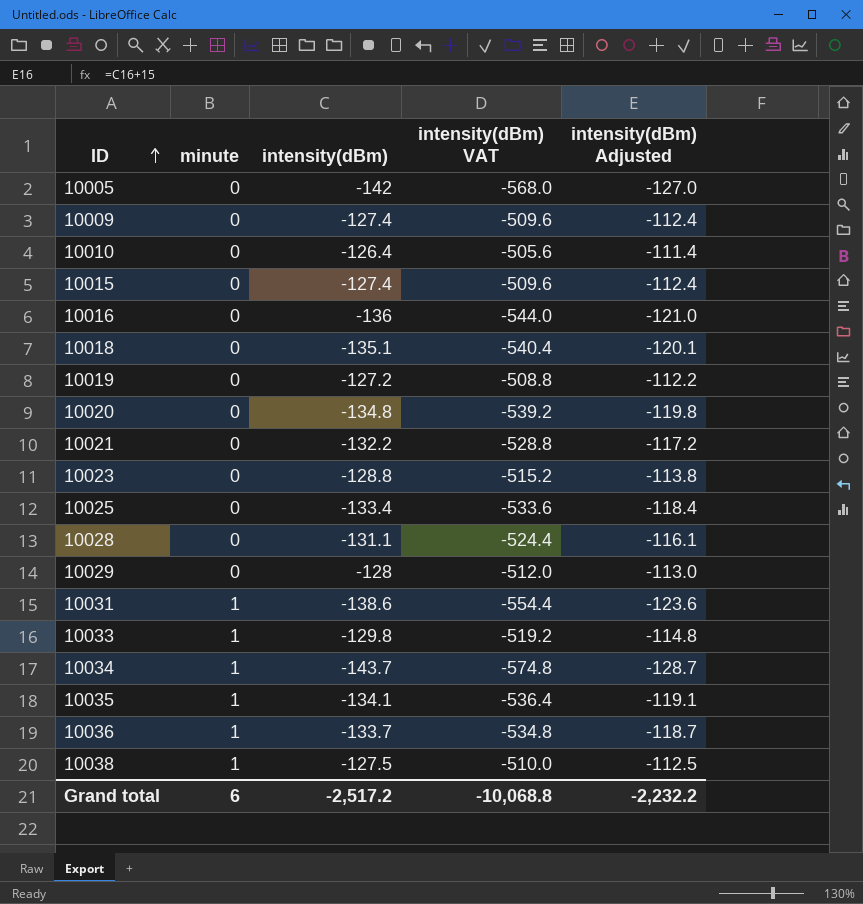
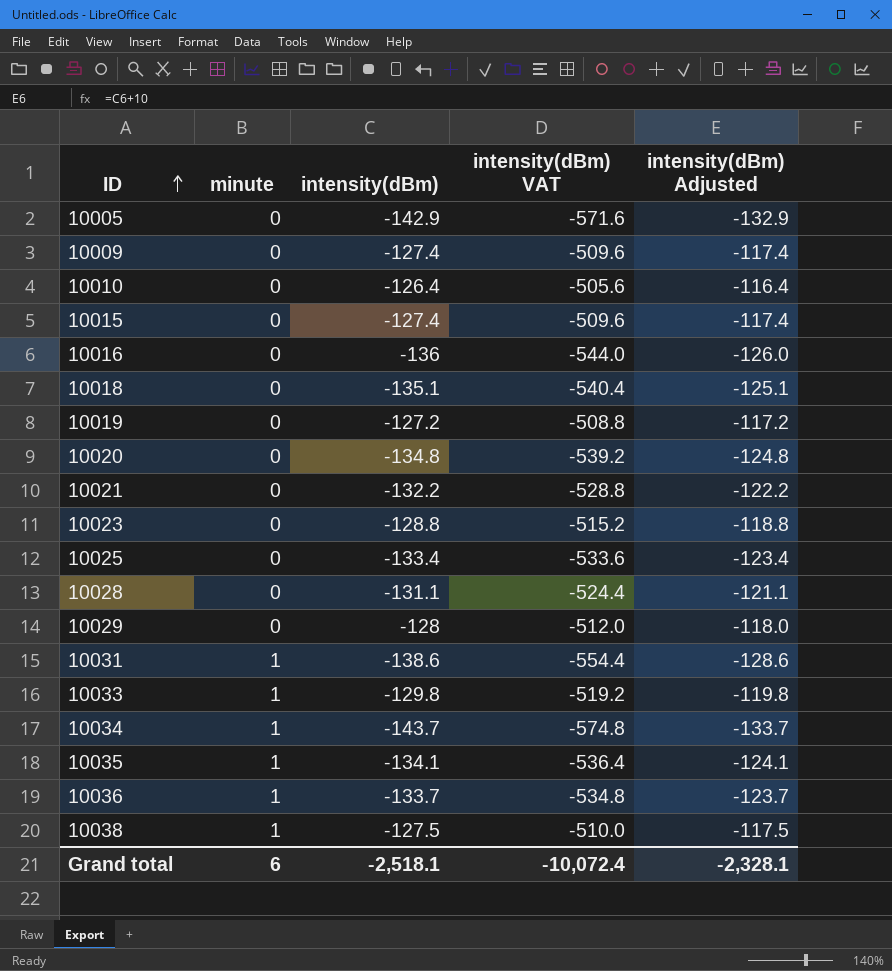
column intensity(dBm) Adjusted | formula: [intensity(dBm)] + 15 -> [intensity(dBm)] + 10
10005 | intensity(dBm): -142 -> -142.9
10005 | intensity(dBm) VAT: -568.0 -> -571.6
Grand total | intensity(dBm): -2,517.2 -> -2,518.1
Grand total | intensity(dBm) VAT: -10,068.8 -> -10,072.4
Grand total | intensity(dBm) Adjusted: -2,232.2 -> -2,328.1

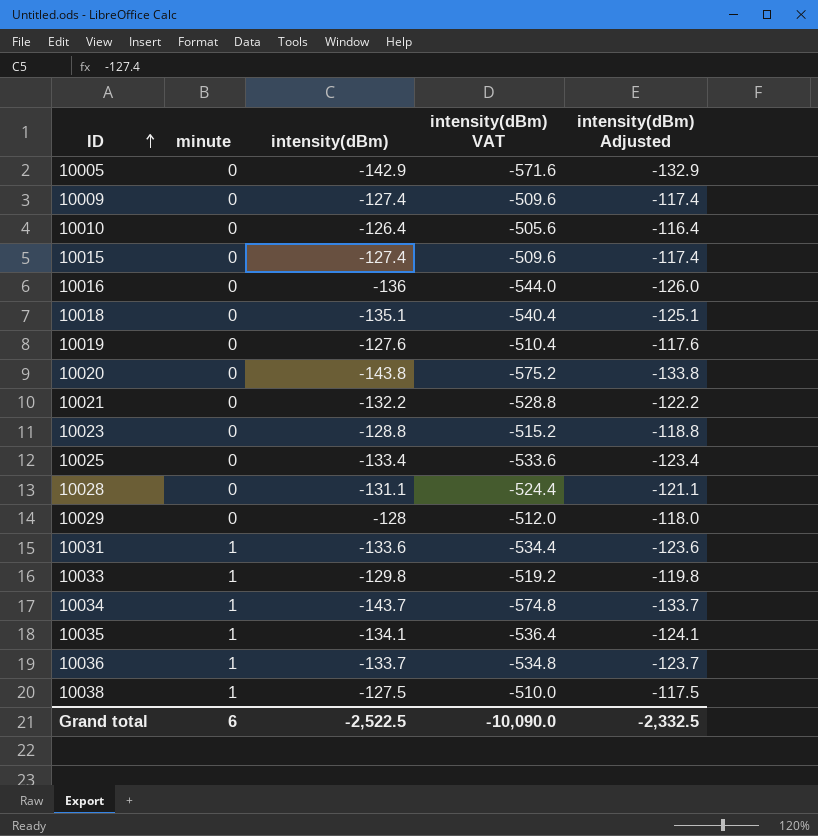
10019 | intensity(dBm): -127.2 -> -127.6
10019 | intensity(dBm) VAT: -508.8 -> -510.4
10019 | intensity(dBm) Adjusted: -117.2 -> -117.6
10020 | intensity(dBm): -134.8 -> -143.8
10020 | intensity(dBm) VAT: -539.2 -> -575.2
10020 | intensity(dBm) Adjusted: -124.8 -> -133.8
10031 | intensity(dBm): -138.6 -> -133.6
10031 | intensity(dBm) VAT: -554.4 -> -534.4
10031 | intensity(dBm) Adjusted: -128.6 -> -123.6
Grand total | intensity(dBm): -2,518.1 -> -2,522.5
Grand total | intensity(dBm) VAT: -10,072.4 -> -10,090.0
Grand total | intensity(dBm) Adjusted: -2,328.1 -> -2,332.5

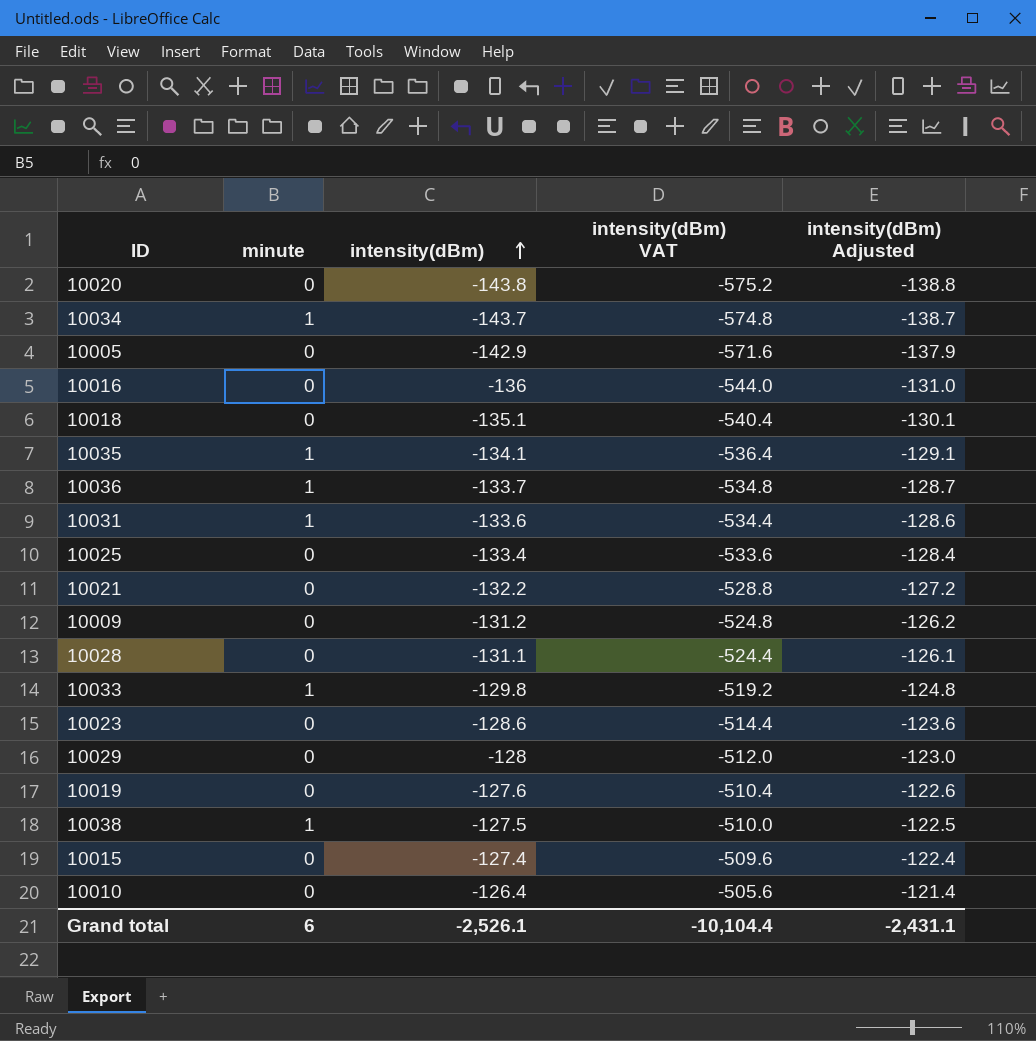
row order: ID ascending -> intensity(dBm) ascending
column intensity(dBm) Adjusted | formula: [intensity(dBm)] + 10 -> [intensity(dBm)] + 5
10009 | intensity(dBm): -127.4 -> -131.2
10009 | intensity(dBm) VAT: -509.6 -> -524.8
10023 | intensity(dBm): -128.8 -> -128.6
10023 | intensity(dBm) VAT: -515.2 -> -514.4
Grand total | intensity(dBm): -2,522.5 -> -2,526.1
Grand total | intensity(dBm) VAT: -10,090.0 -> -10,104.4
Grand total | intensity(dBm) Adjusted: -2,332.5 -> -2,431.1

